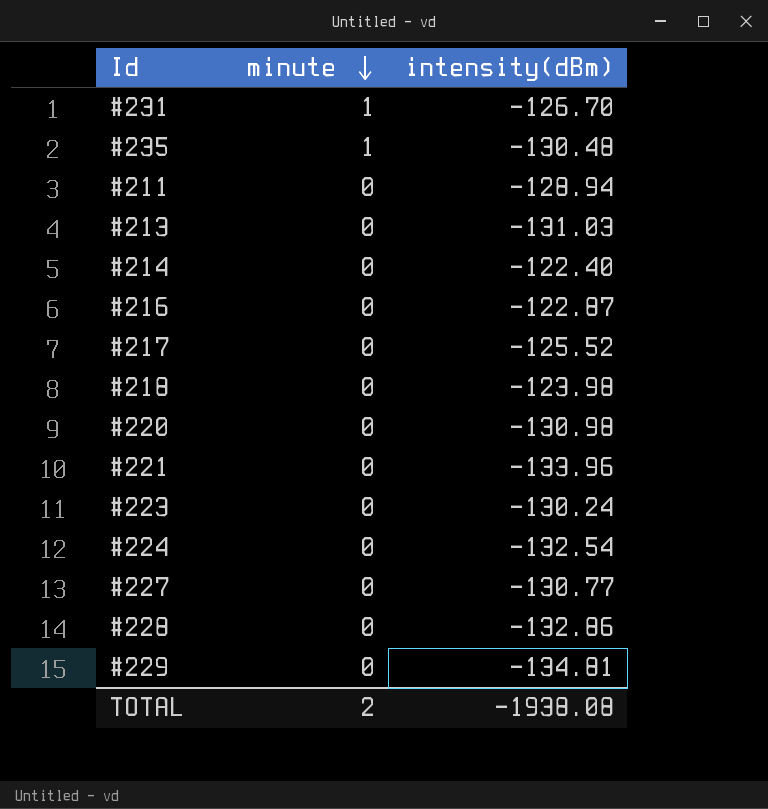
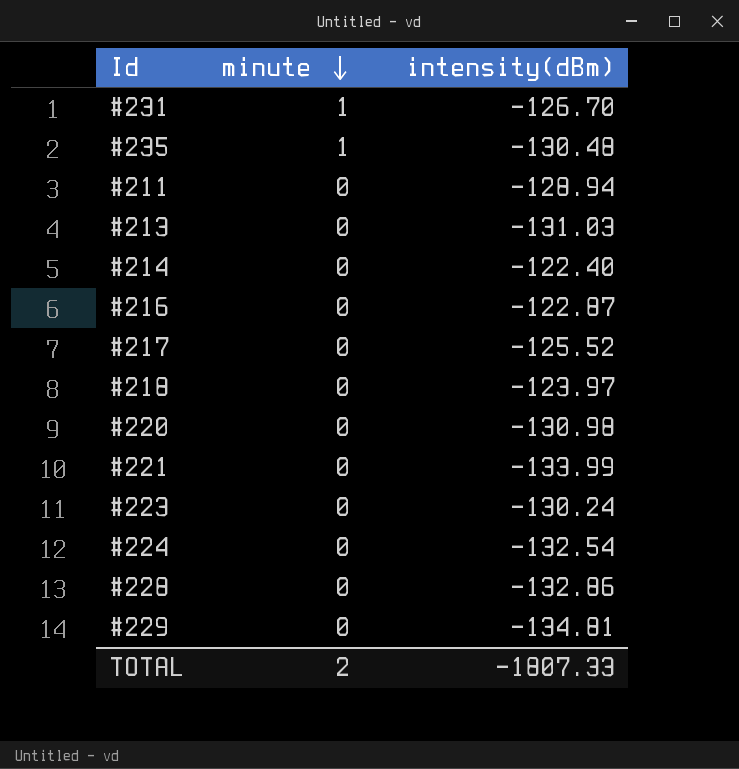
row #227: 0 | -130.77 -> none
#218 | intensity(dBm): -123.98 -> -123.97
#221 | intensity(dBm): -133.96 -> -133.99
TOTAL | intensity(dBm): -1938.08 -> -1807.33

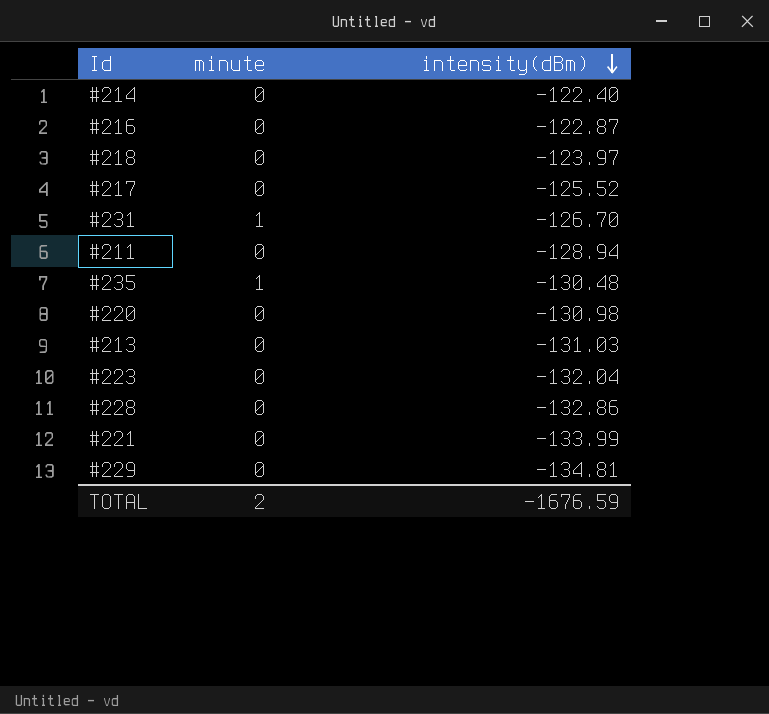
row order: minute descending -> intensity(dBm) descending
row #224: 0 | -132.54 -> none
#223 | intensity(dBm): -130.24 -> -132.04
TOTAL | intensity(dBm): -1807.33 -> -1676.59

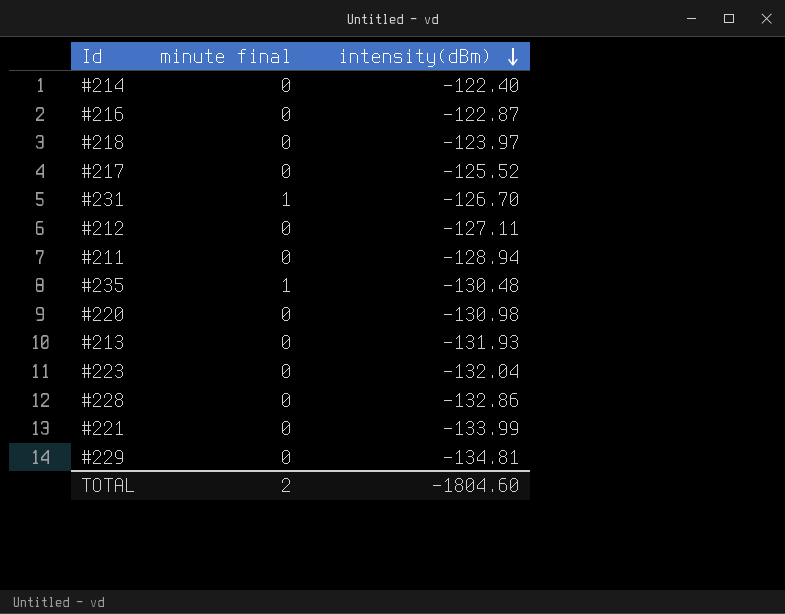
column name: minute -> minute final
row #212: none -> 0 | -127.11
#213 | intensity(dBm): -131.03 -> -131.93
TOTAL | intensity(dBm): -1676.59 -> -1804.60

